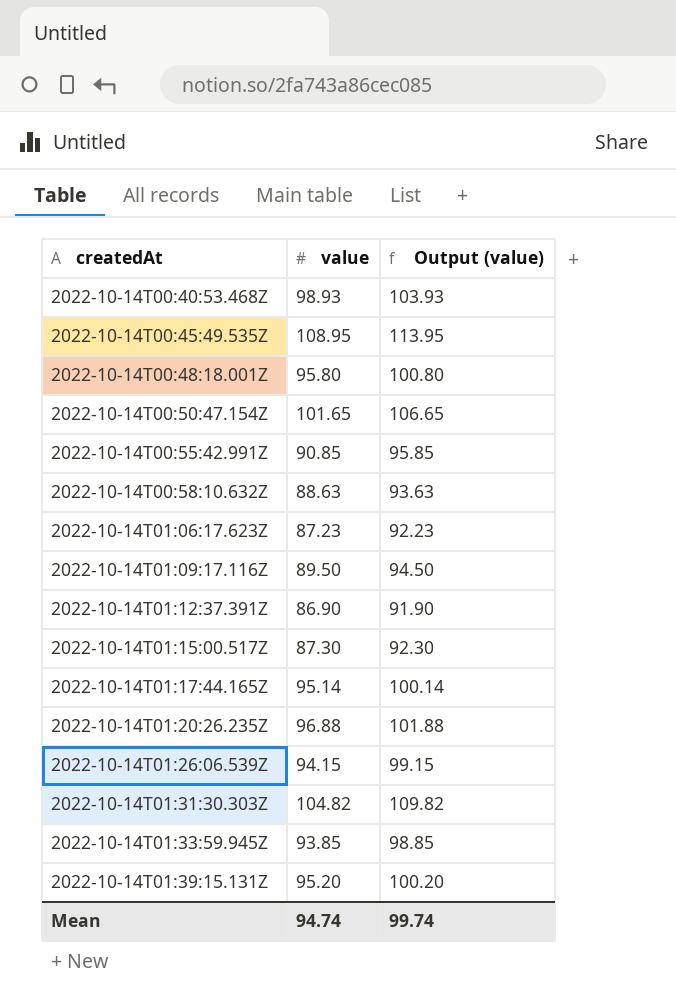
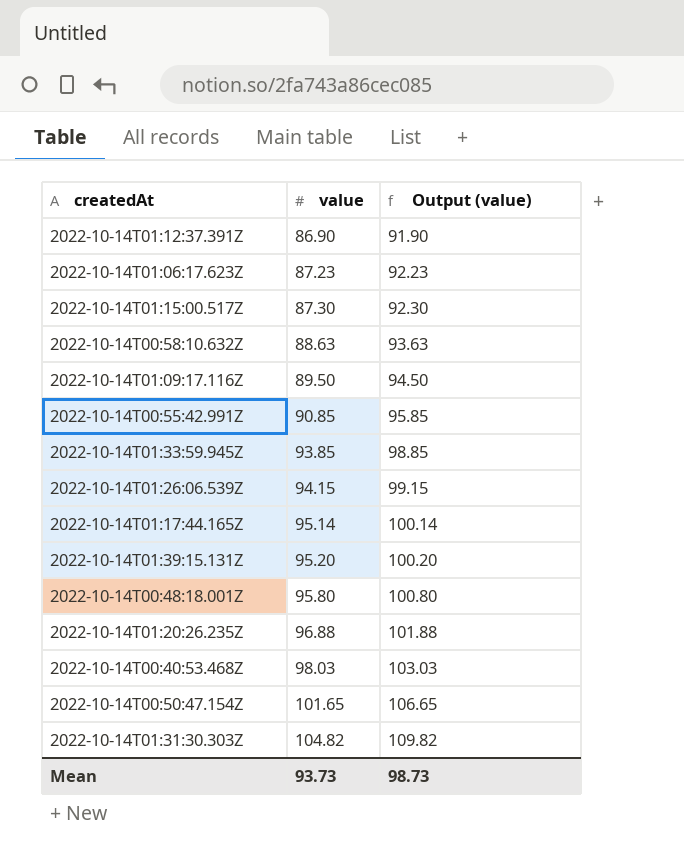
row order: createdAt ascending -> value ascending
row 2022-10-14T00:45:49.535Z: 108.95 | 113.95 -> none
2022-10-14T00:40:53.468Z | value: 98.93 -> 98.03
2022-10-14T00:40:53.468Z | Output (value): 103.93 -> 103.03
Mean | value: 94.74 -> 93.73
Mean | Output (value): 99.74 -> 98.73

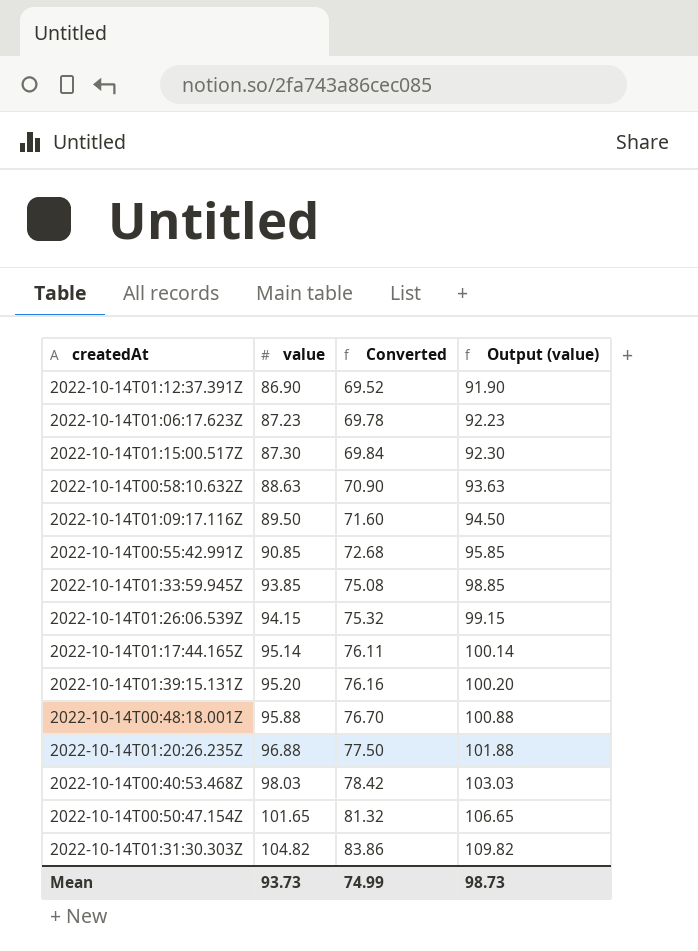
column Converted | formula: none -> [value] * 0.8
2022-10-14T00:48:18.001Z | value: 95.80 -> 95.88
2022-10-14T00:48:18.001Z | Output (value): 100.80 -> 100.88

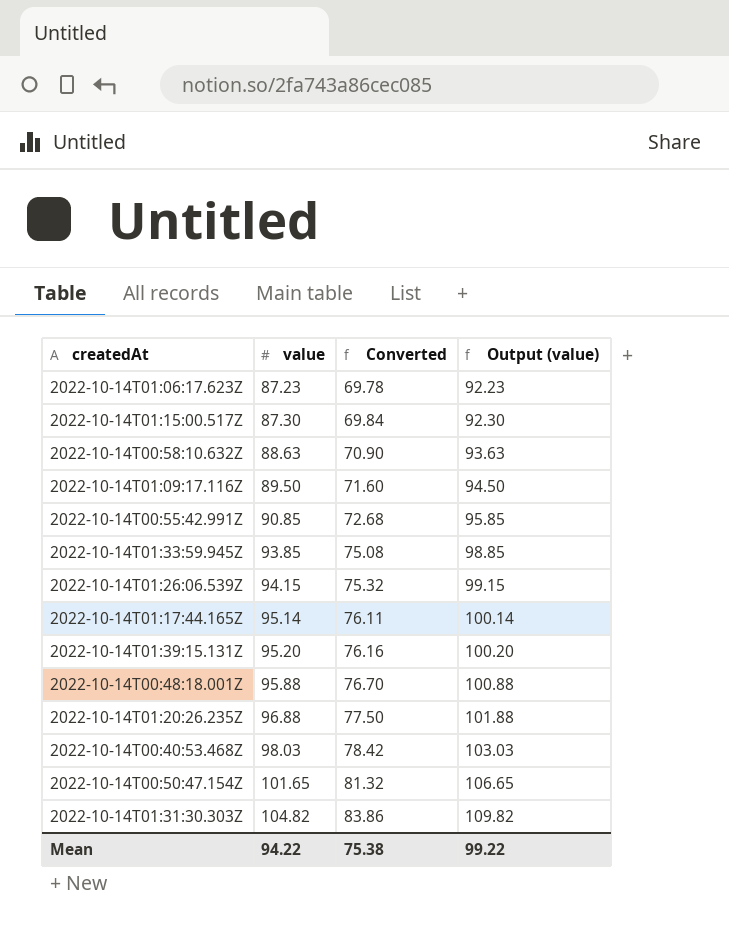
row 2022-10-14T01:12:37.391Z: 86.90 | 69.52 | 91.90 -> none
Mean | value: 93.73 -> 94.22
Mean | Converted: 74.99 -> 75.38
Mean | Output (value): 98.73 -> 99.22

